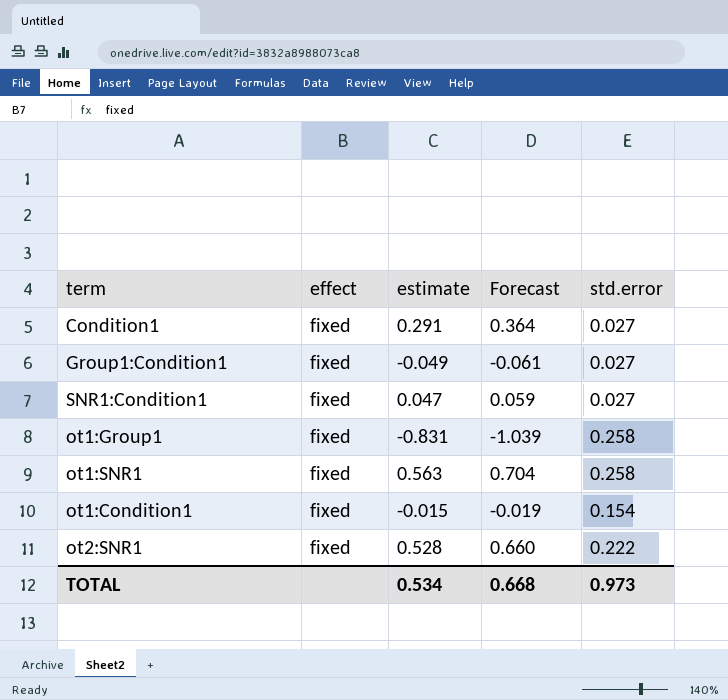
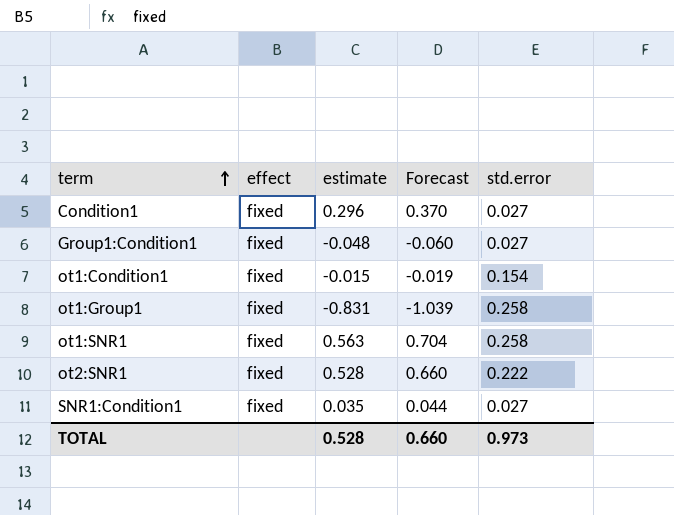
row order: none -> term ascending
Condition1 | estimate: 0.291 -> 0.296
Condition1 | Forecast: 0.364 -> 0.370
Group1:Condition1 | estimate: -0.049 -> -0.048
Group1:Condition1 | Forecast: -0.061 -> -0.060
SNR1:Condition1 | estimate: 0.047 -> 0.035
SNR1:Condition1 | Forecast: 0.059 -> 0.044
TOTAL | estimate: 0.534 -> 0.528
TOTAL | Forecast: 0.668 -> 0.660

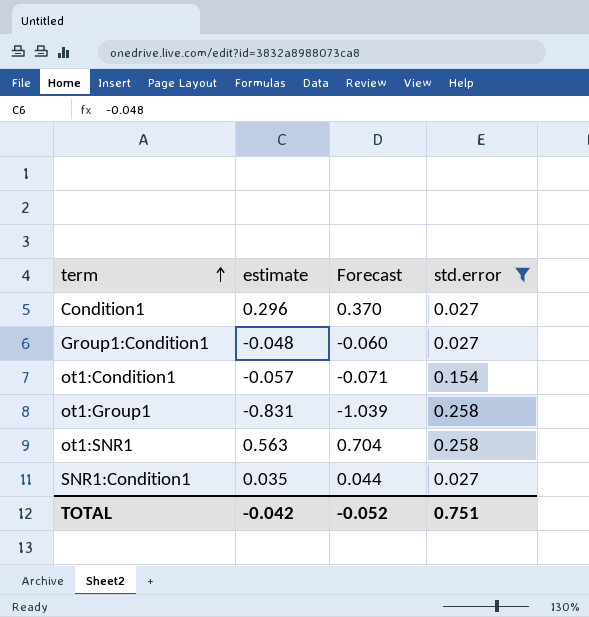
filter: none -> std.error != 0.222
column effect | position: 2 -> none
ot1:Condition1 | estimate: -0.015 -> -0.057
ot1:Condition1 | Forecast: -0.019 -> -0.071
TOTAL | estimate: 0.528 -> -0.042
TOTAL | Forecast: 0.660 -> -0.052
TOTAL | std.error: 0.973 -> 0.751

